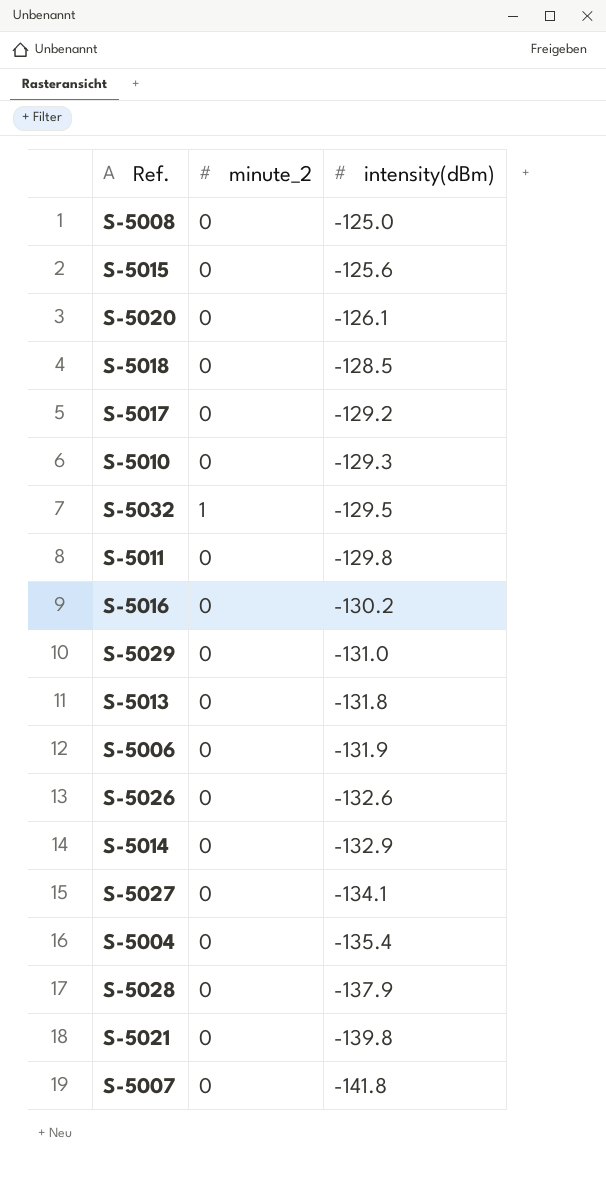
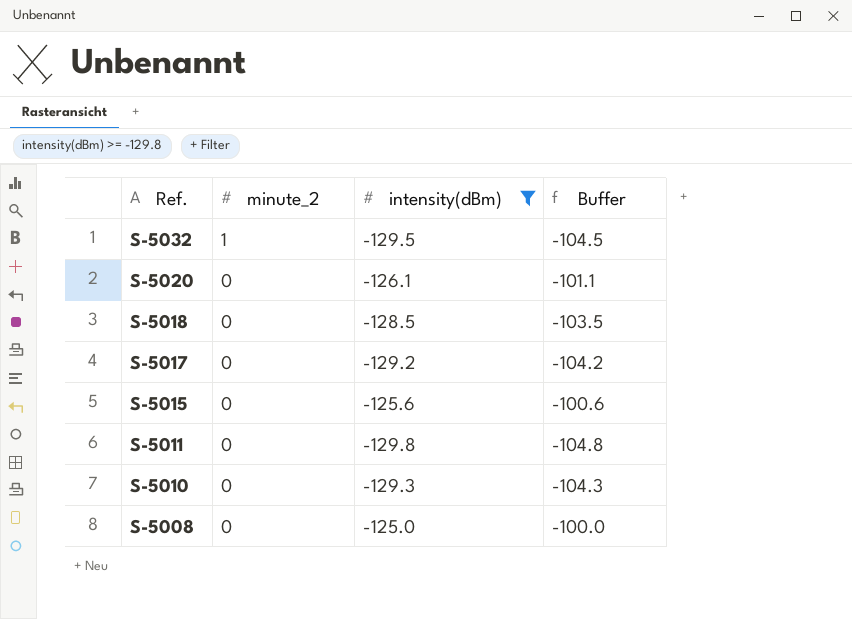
filter: none -> intensity(dBm) >= -129.8
row order: intensity(dBm) descending -> Ref. descending
column Buffer | formula: none -> [intensity(dBm)] + 25

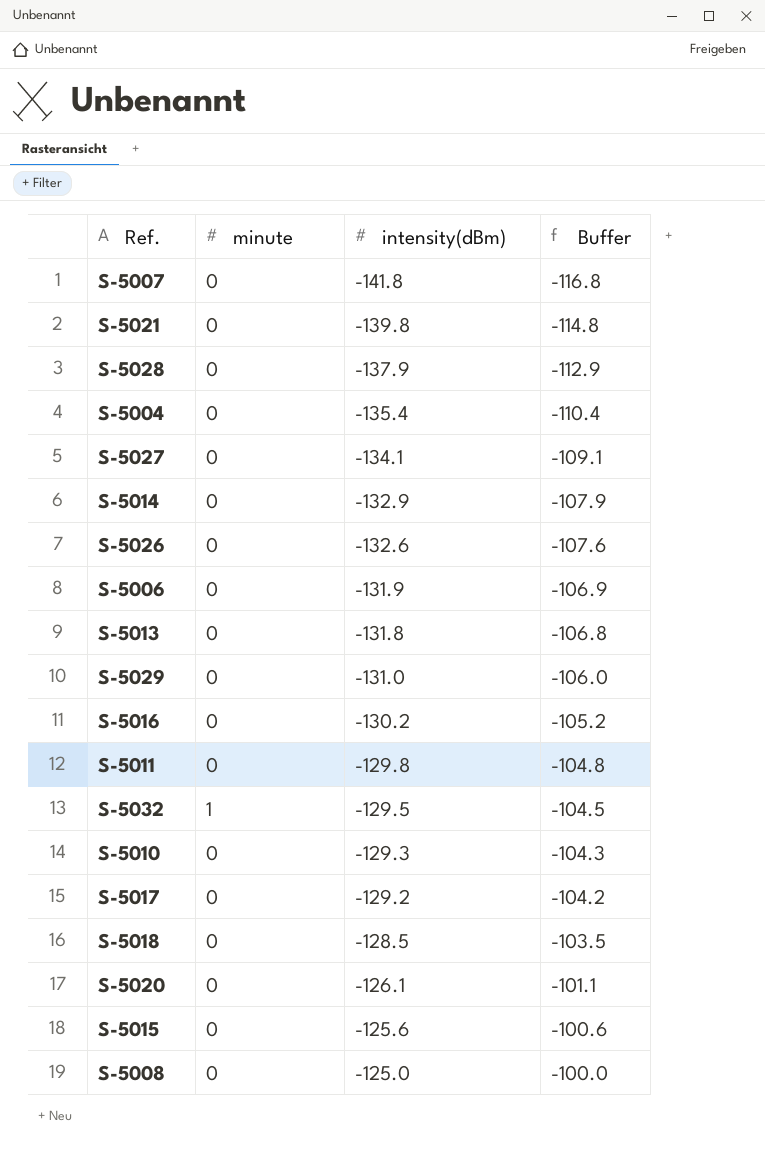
filter: intensity(dBm) >= -129.8 -> none
row order: Ref. descending -> intensity(dBm) ascending
column name: minute_2 -> minute

